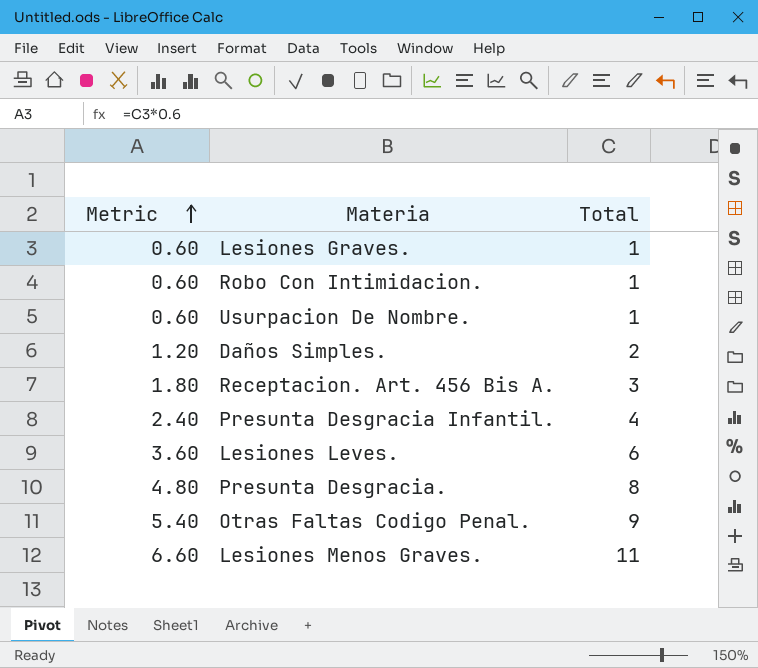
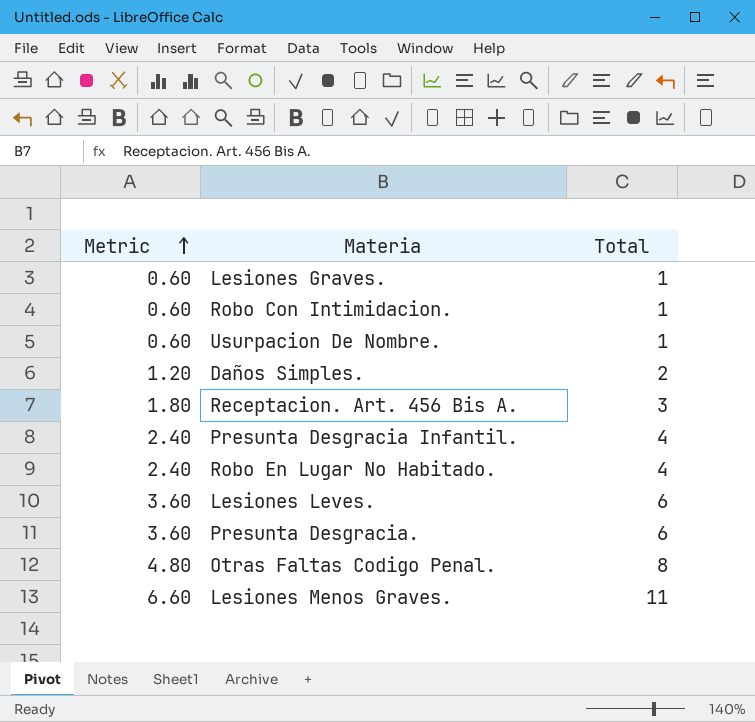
row Robo En Lugar No Habitado.: none -> 2.40 | 4
Presunta Desgracia. | Metric: 4.80 -> 3.60
Presunta Desgracia. | Total: 8 -> 6
Otras Faltas Codigo Penal. | Metric: 5.40 -> 4.80
Otras Faltas Codigo Penal. | Total: 9 -> 8

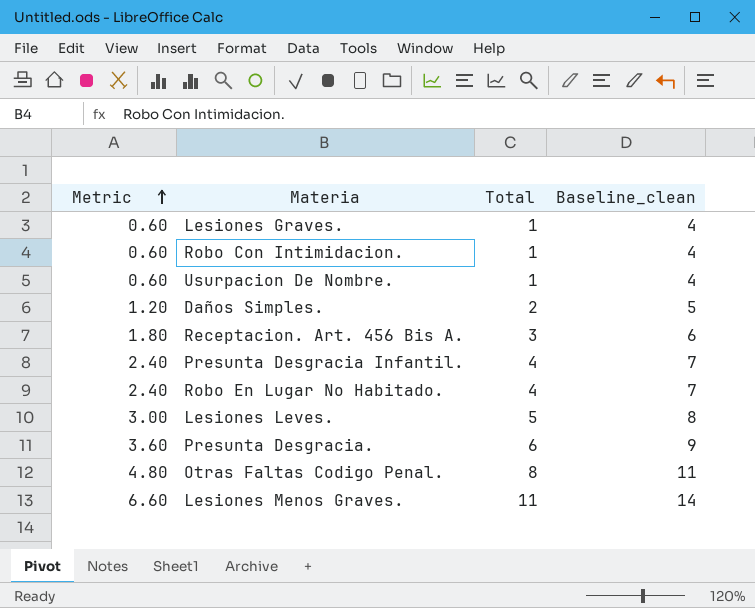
column Baseline_clean | formula: none -> [Total] + 3
Lesiones Leves. | Metric: 3.60 -> 3.00
Lesiones Leves. | Total: 6 -> 5

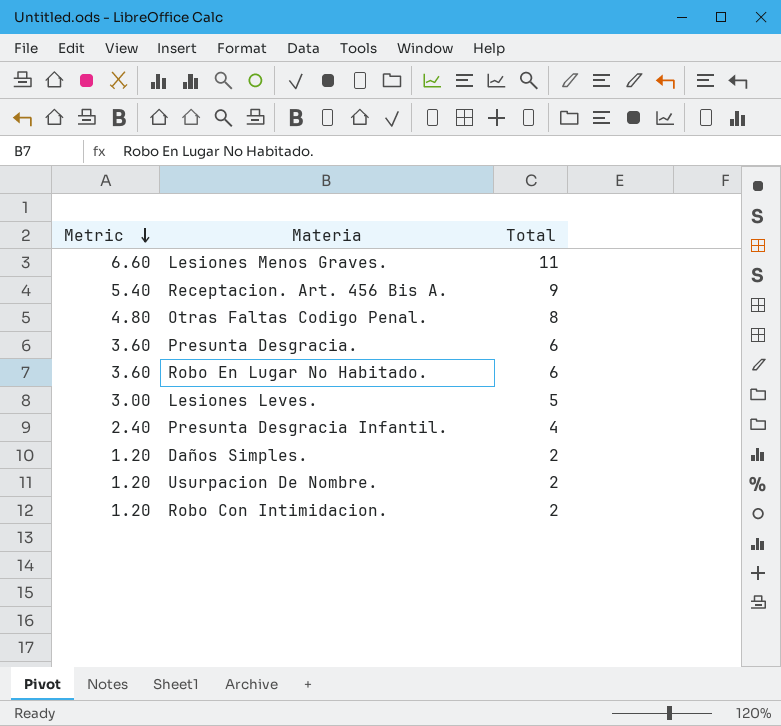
row order: Metric ascending -> Metric descending
column Baseline_clean | formula: [Total] + 3 -> none
row Lesiones Graves.: 0.60 | 1 | 4 -> none
Receptacion. Art. 456 Bis A. | Metric: 1.80 -> 5.40
Receptacion. Art. 456 Bis A. | Total: 3 -> 9
Robo En Lugar No Habitado. | Metric: 2.40 -> 3.60
Robo En Lugar No Habitado. | Total: 4 -> 6
Usurpacion De Nombre. | Metric: 0.60 -> 1.20
Usurpacion De Nombre. | Total: 1 -> 2
Robo Con Intimidacion. | Metric: 0.60 -> 1.20
Robo Con Intimidacion. | Total: 1 -> 2

